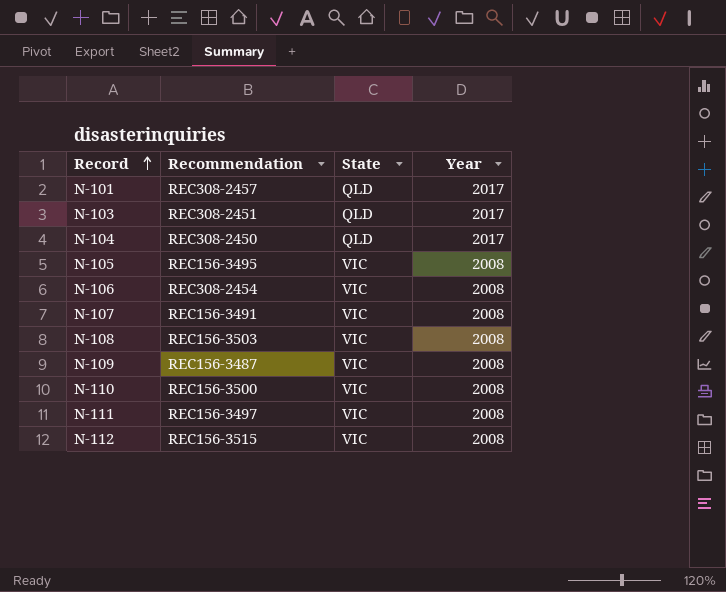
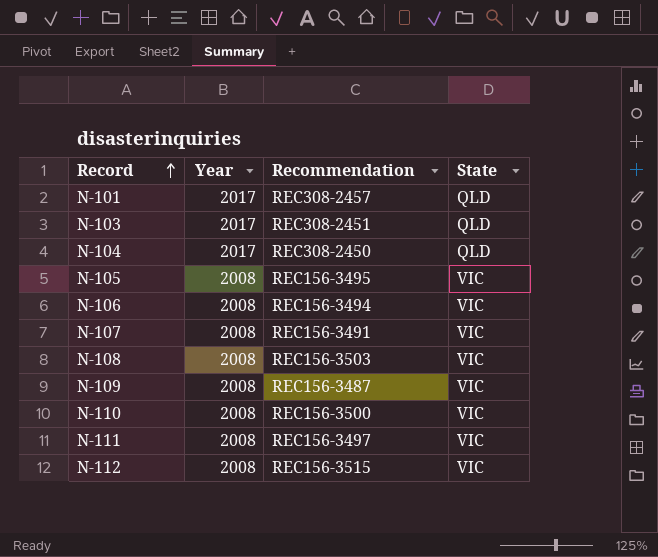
column Year | position: 4 -> 2
N-106 | Recommendation: REC308-2454 -> REC156-3494

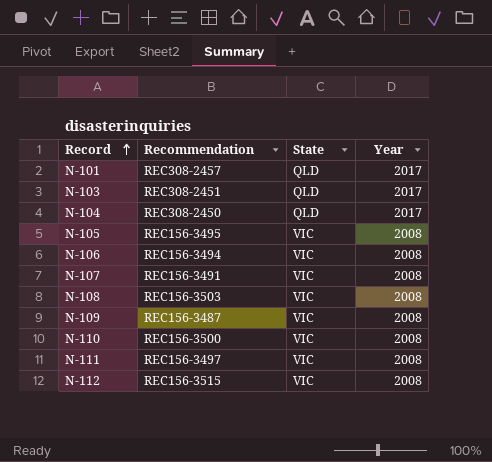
column Year | position: 2 -> 4

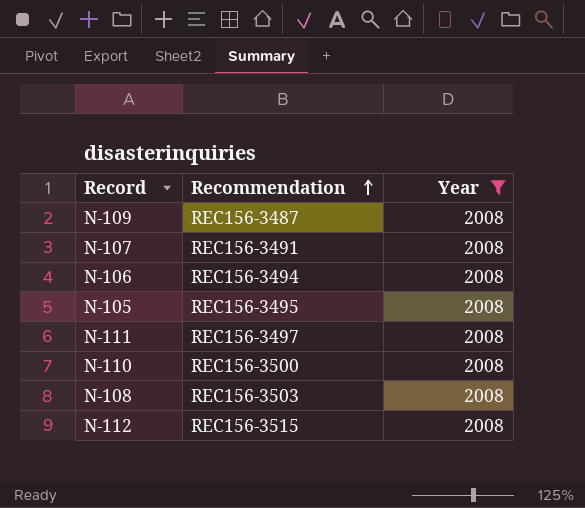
filter: none -> Year = 2008
row order: Record ascending -> Recommendation ascending
column State | position: 3 -> none

